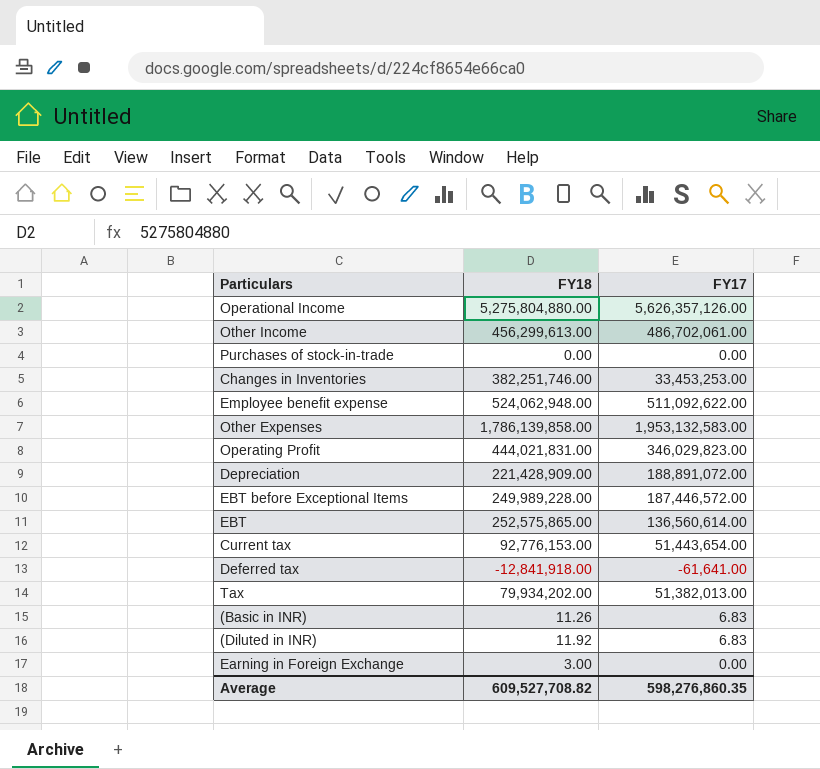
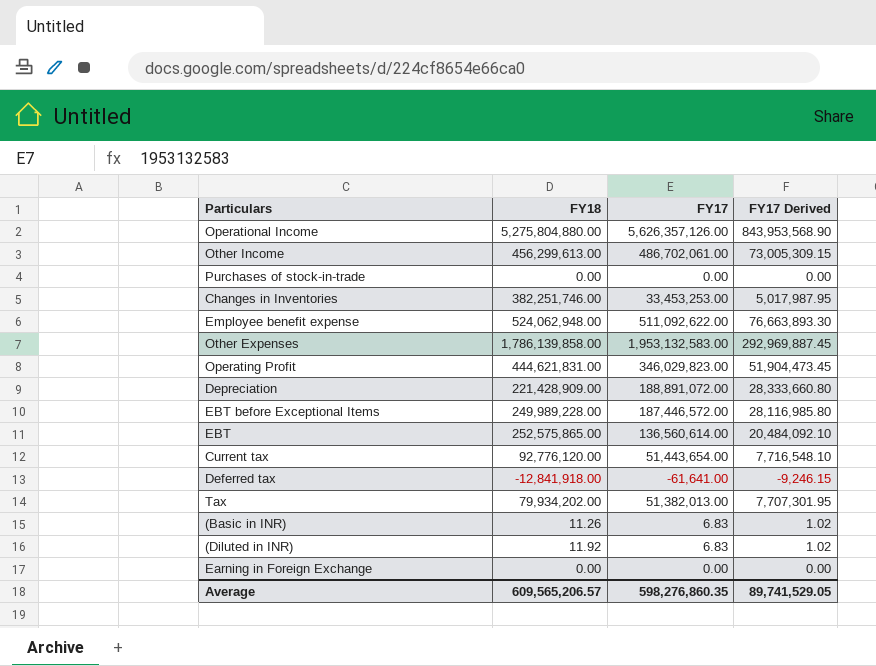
column FY17 Derived | formula: none -> [FY17] * 0.15
Operating Profit | FY18: 444,021,831.00 -> 444,621,831.00
Current tax | FY18: 92,776,153.00 -> 92,776,120.00
Earning in Foreign Exchange | FY18: 3.00 -> 0.00
Average | FY18: 609,527,708.82 -> 609,565,206.57

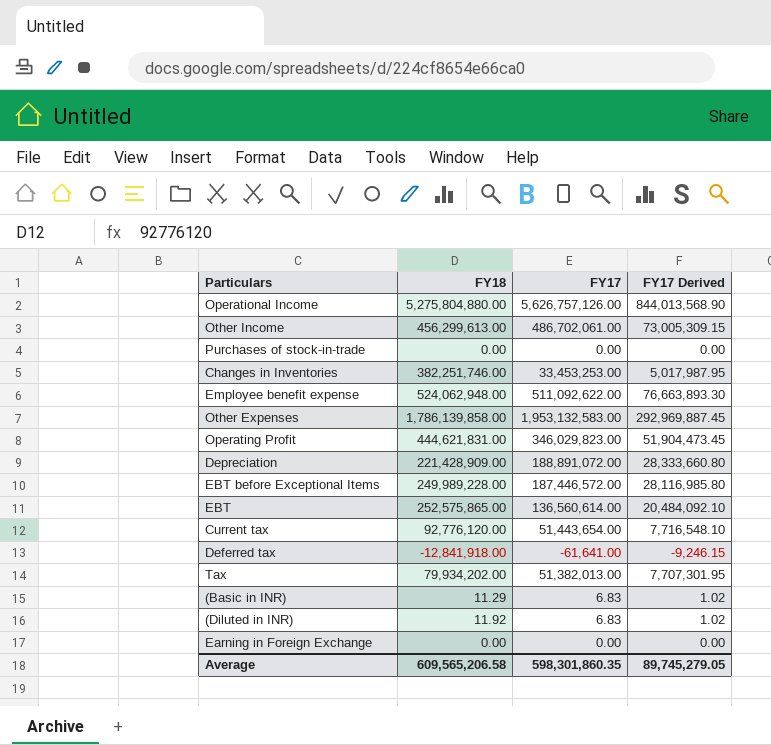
Operational Income | FY17: 5,626,357,126.00 -> 5,626,757,126.00
Operational Income | FY17 Derived: 843,953,568.90 -> 844,013,568.90
(Basic in INR) | FY18: 11.26 -> 11.29
Average | FY18: 609,565,206.57 -> 609,565,206.58
Average | FY17: 598,276,860.35 -> 598,301,860.35
Average | FY17 Derived: 89,741,529.05 -> 89,745,279.05

